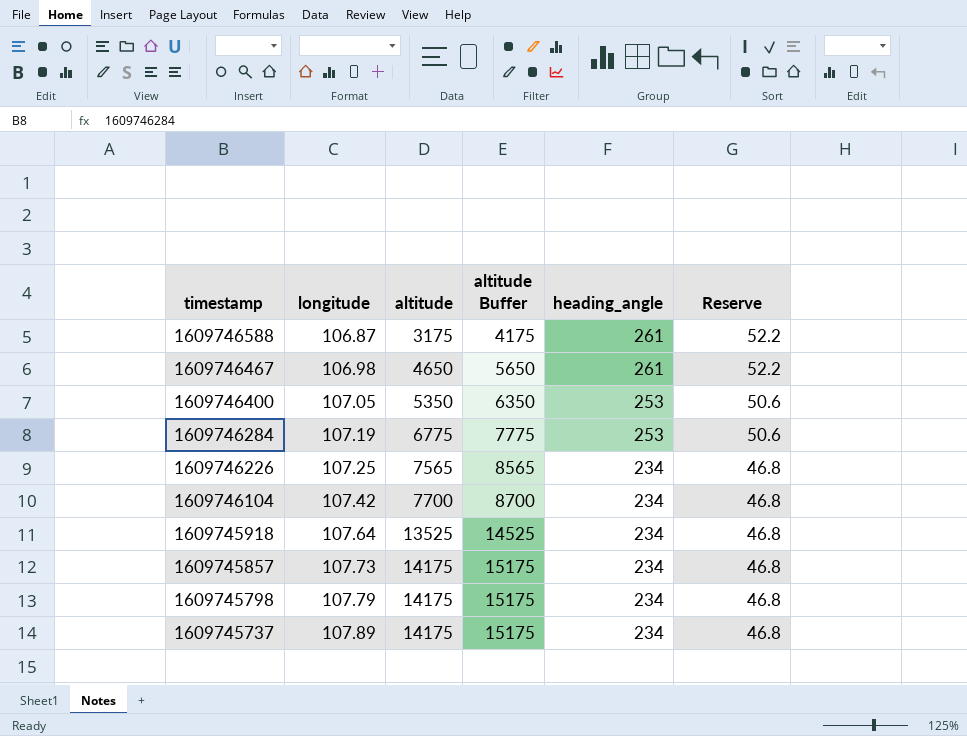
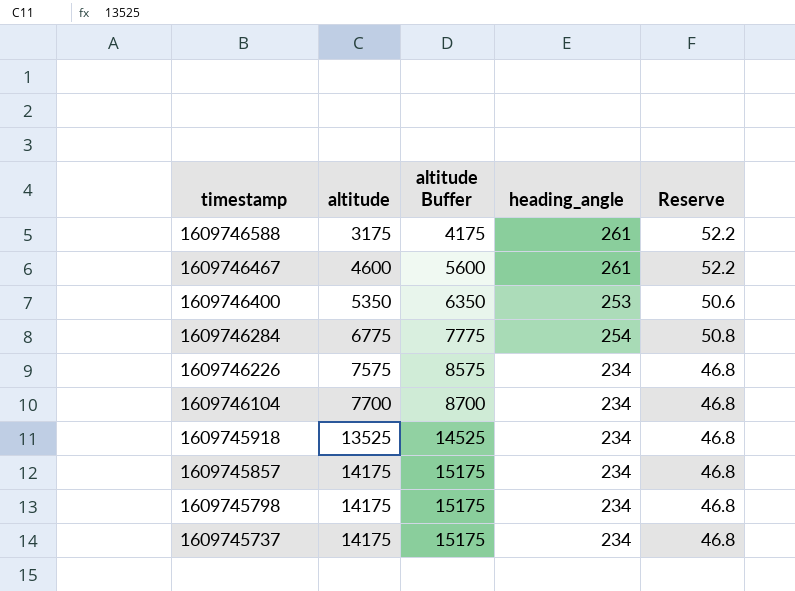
column longitude | position: 2 -> none
1609746467 | altitude: 4650 -> 4600
1609746467 | altitude Buffer: 5650 -> 5600
1609746284 | heading_angle: 253 -> 254
1609746284 | Reserve: 50.6 -> 50.8
1609746226 | altitude: 7565 -> 7575
1609746226 | altitude Buffer: 8565 -> 8575

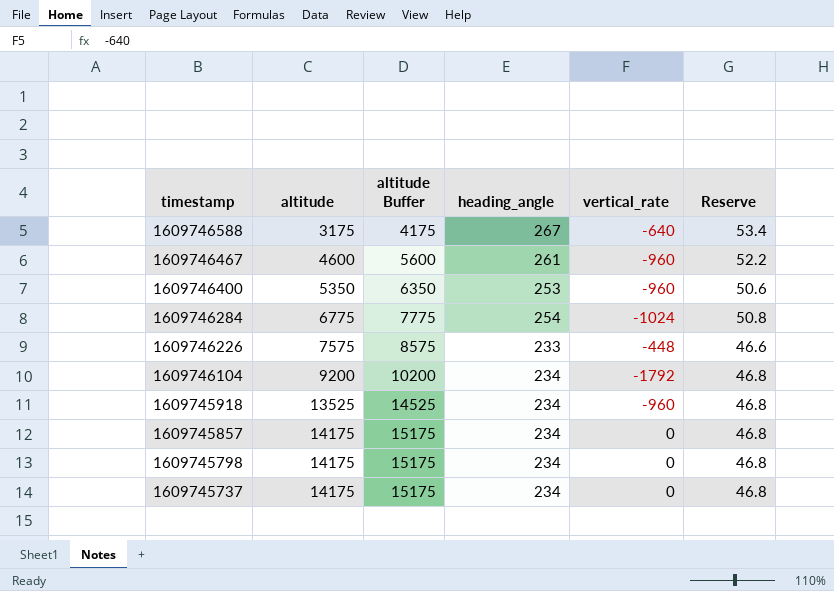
column vertical_rate | position: none -> 5
1609746588 | heading_angle: 261 -> 267
1609746588 | Reserve: 52.2 -> 53.4
1609746226 | heading_angle: 234 -> 233
1609746226 | Reserve: 46.8 -> 46.6
1609746104 | altitude: 7700 -> 9200
1609746104 | altitude Buffer: 8700 -> 10200

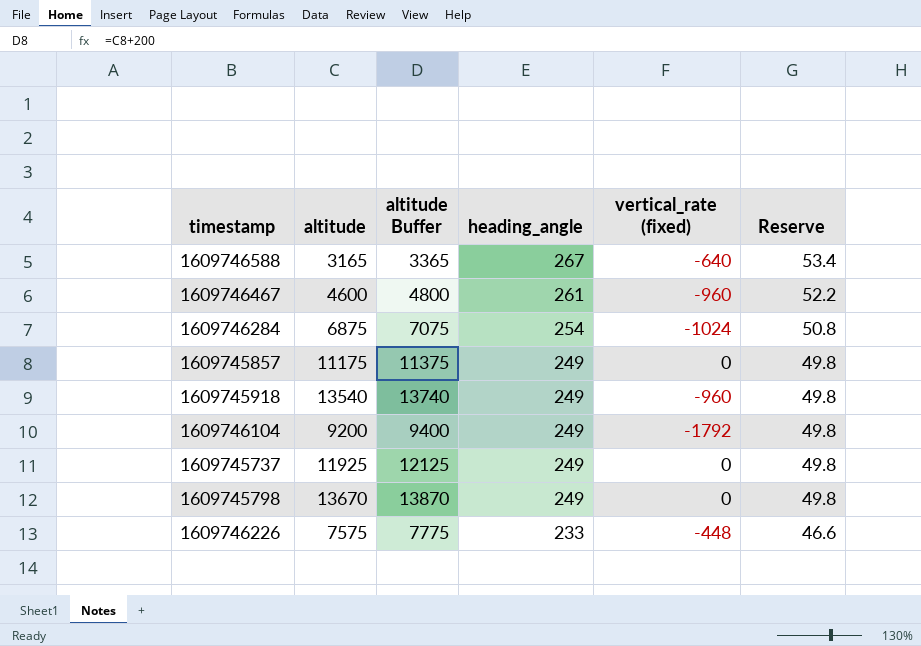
row order: timestamp descending -> heading_angle descending
column altitude Buffer | formula: [altitude] + 1000 -> [altitude] + 200
column name: vertical_rate -> vertical_rate (fixed)
row 1609746400: 5350 | 6350 | 253 | -960 | 50.6 -> none
1609746588 | altitude: 3175 -> 3165
1609746284 | altitude: 6775 -> 6875
1609745857 | altitude: 14175 -> 11175
1609745857 | heading_angle: 234 -> 249
1609745857 | Reserve: 46.8 -> 49.8
1609745918 | altitude: 13525 -> 13540
1609745918 | heading_angle: 234 -> 249
1609745918 | Reserve: 46.8 -> 49.8
1609746104 | heading_angle: 234 -> 249
1609746104 | Reserve: 46.8 -> 49.8
1609745737 | altitude: 14175 -> 11925
1609745737 | heading_angle: 234 -> 249
1609745737 | Reserve: 46.8 -> 49.8
1609745798 | altitude: 14175 -> 13670
1609745798 | heading_angle: 234 -> 249
1609745798 | Reserve: 46.8 -> 49.8

